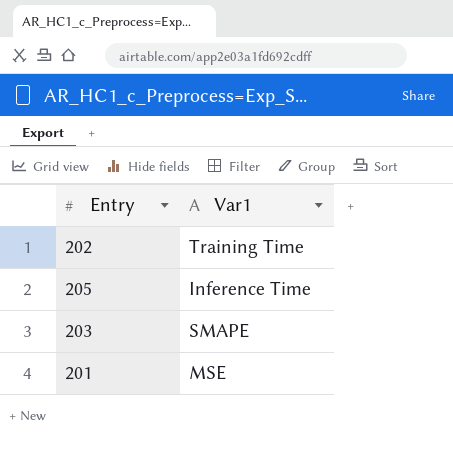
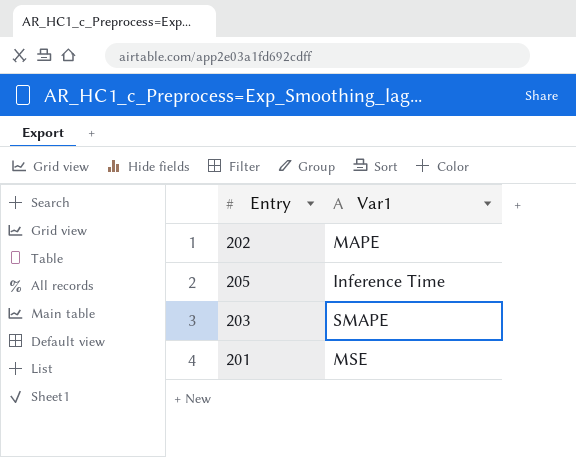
202 | Var1: Training Time -> MAPE

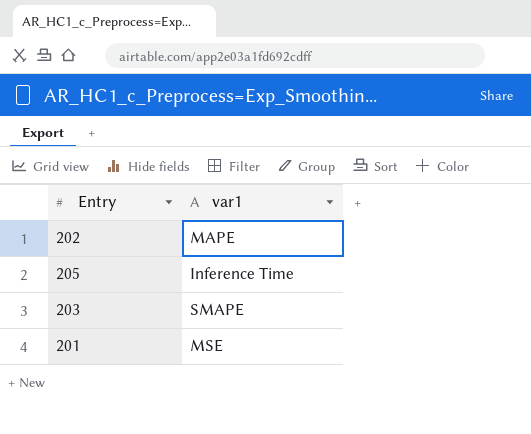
column name: Var1 -> var1

